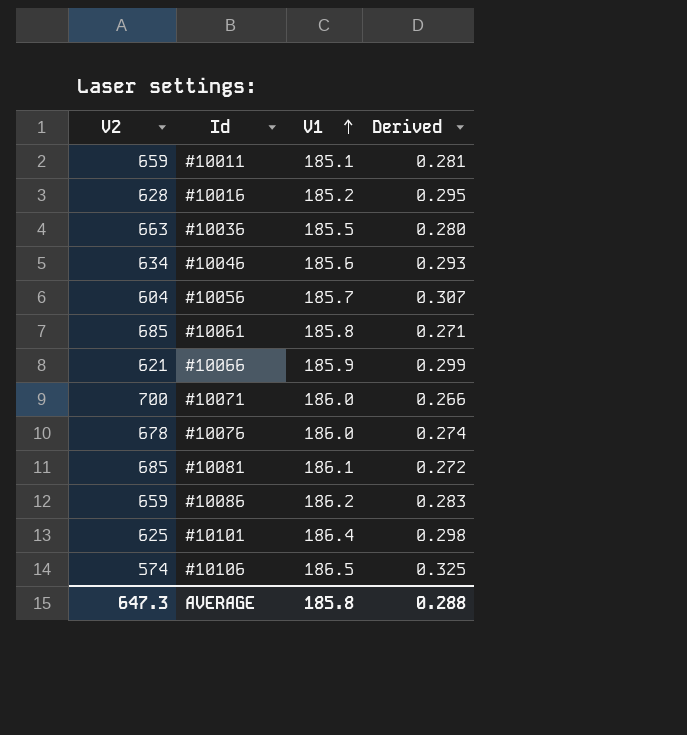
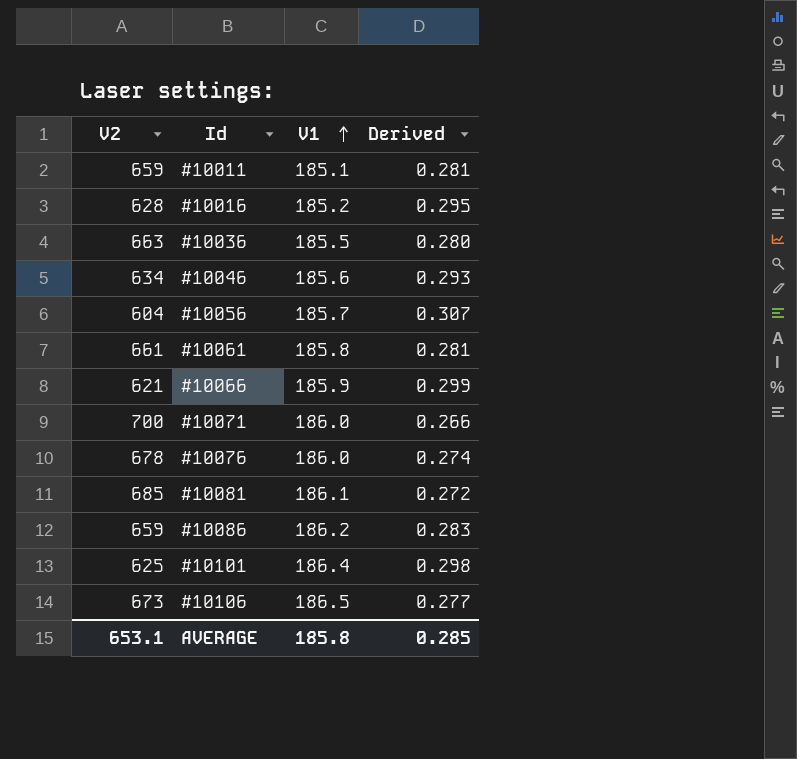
#10061 | V2: 685 -> 661
#10061 | Derived: 0.271 -> 0.281
#10106 | V2: 574 -> 673
#10106 | Derived: 0.325 -> 0.277
AVERAGE | V2: 647.3 -> 653.1
AVERAGE | Derived: 0.288 -> 0.285

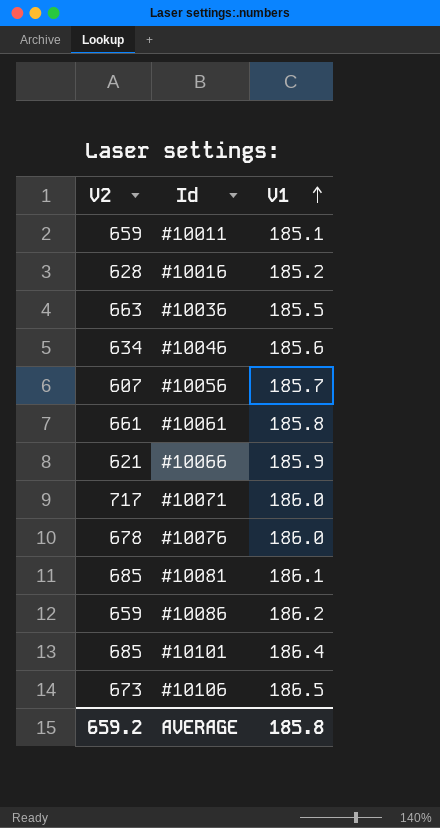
column Derived | formula: [V1] / [V2] -> none
#10056 | V2: 604 -> 607
#10071 | V2: 700 -> 717
#10101 | V2: 625 -> 685
AVERAGE | V2: 653.1 -> 659.2

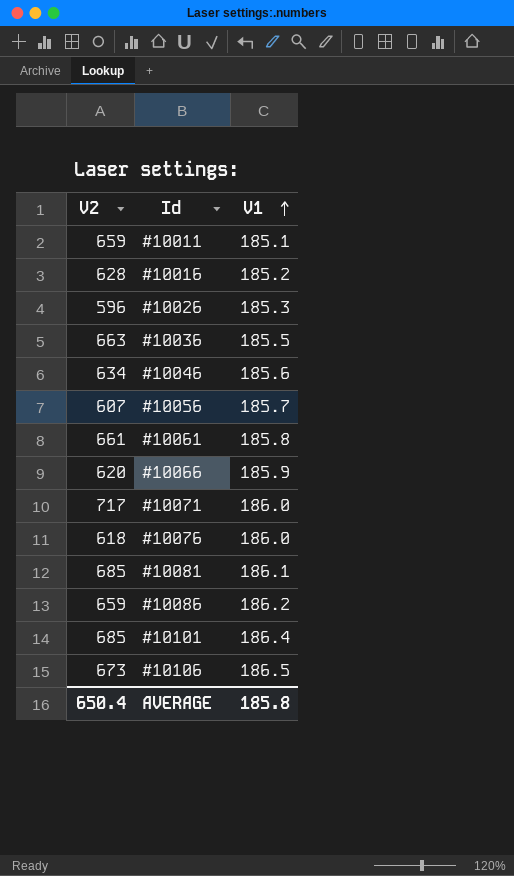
row #10026: none -> 596 | 185.3
#10066 | V2: 621 -> 620
#10076 | V2: 678 -> 618
AVERAGE | V2: 659.2 -> 650.4

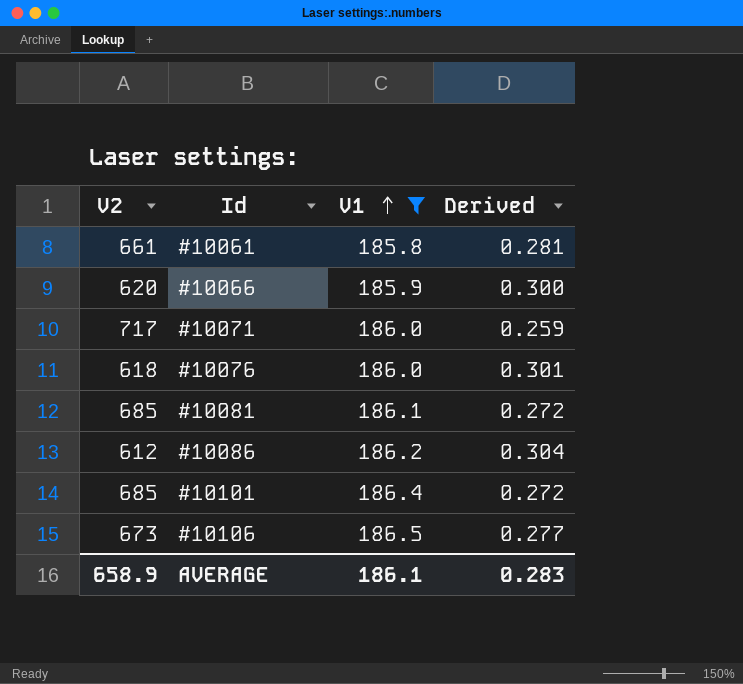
filter: none -> V1 >= 185.8
column Derived | formula: none -> [V1] / [V2]
#10086 | V2: 659 -> 612
AVERAGE | V2: 650.4 -> 658.9
AVERAGE | V1: 185.8 -> 186.1

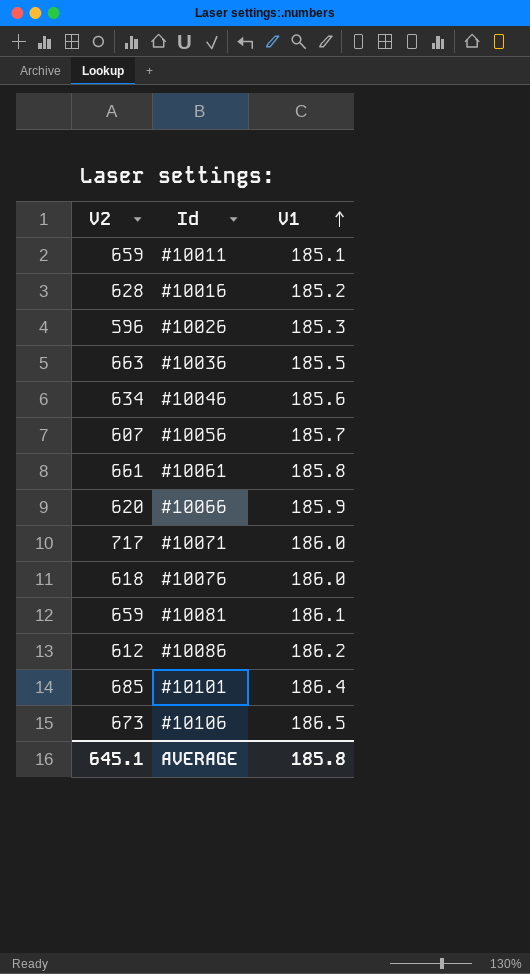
filter: V1 >= 185.8 -> none
column Derived | formula: [V1] / [V2] -> none
#10081 | V2: 685 -> 659
AVERAGE | V2: 658.9 -> 645.1
AVERAGE | V1: 186.1 -> 185.8

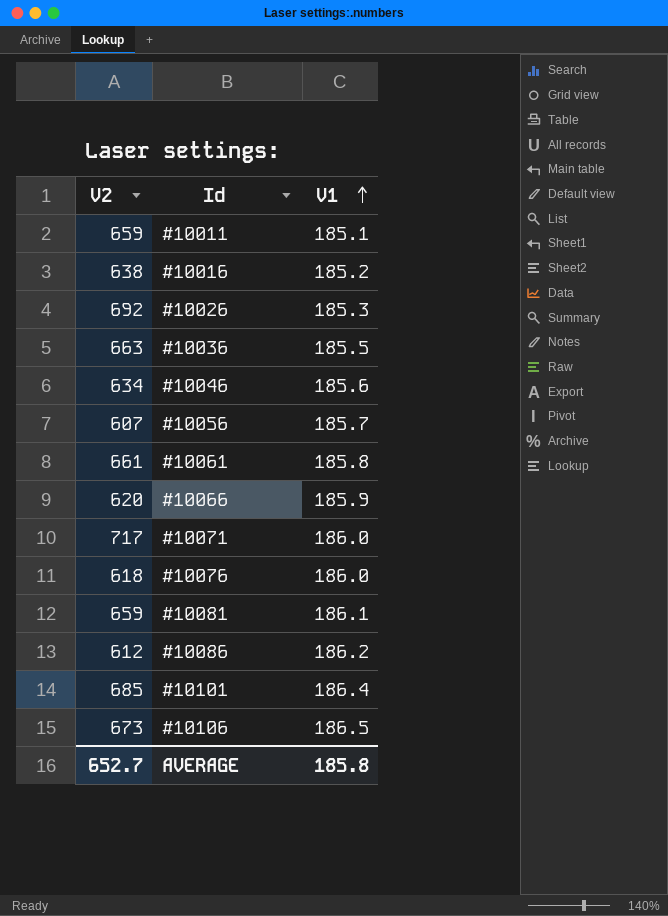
#10016 | V2: 628 -> 638
#10026 | V2: 596 -> 692
AVERAGE | V2: 645.1 -> 652.7

